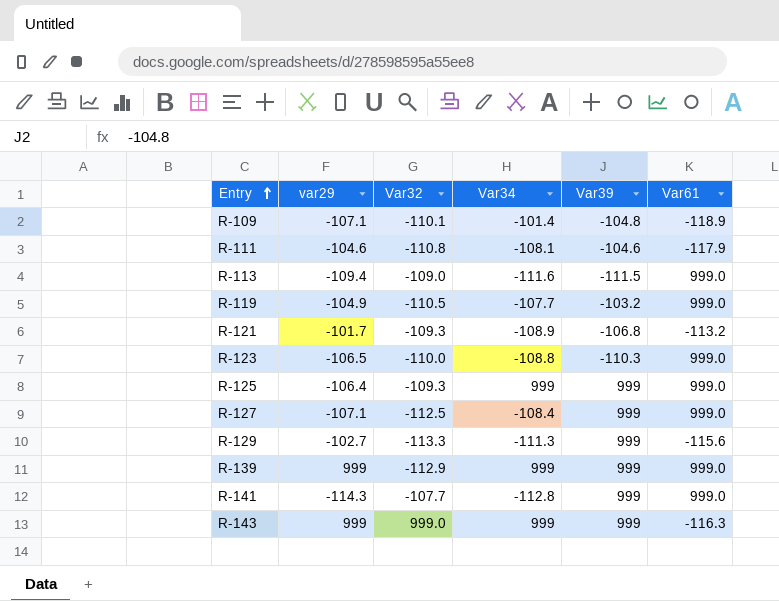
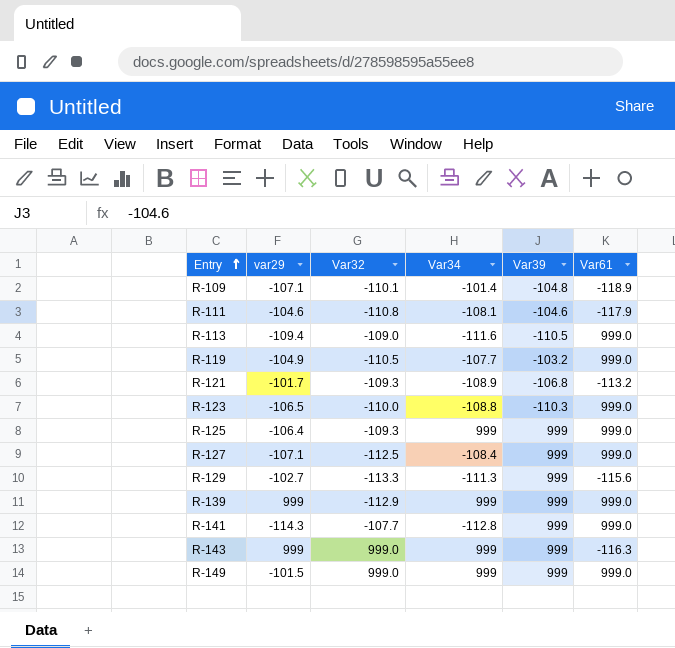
R-113 | Var39: -111.5 -> -110.5
row R-149: none -> -101.5 | 999.0 | 999 | 999 | 999.0

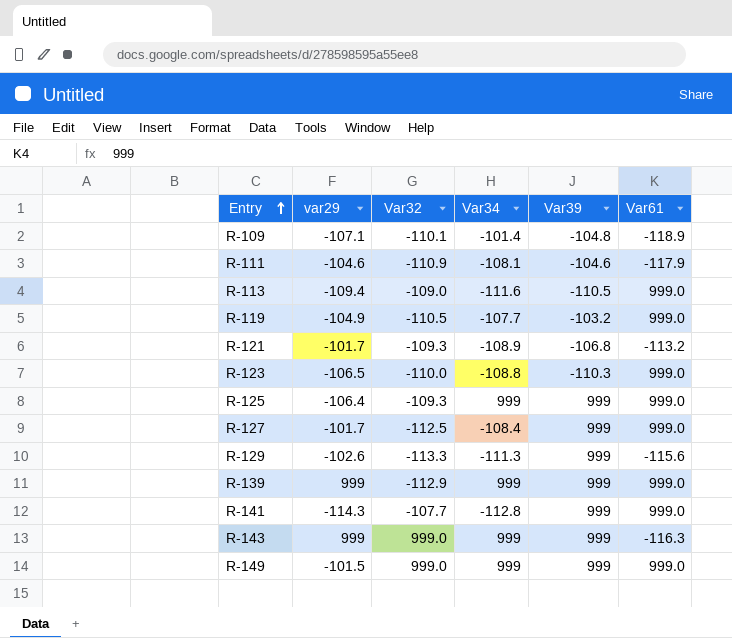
R-111 | Var32: -110.8 -> -110.9
R-127 | var29: -107.1 -> -101.7
R-129 | var29: -102.7 -> -102.6

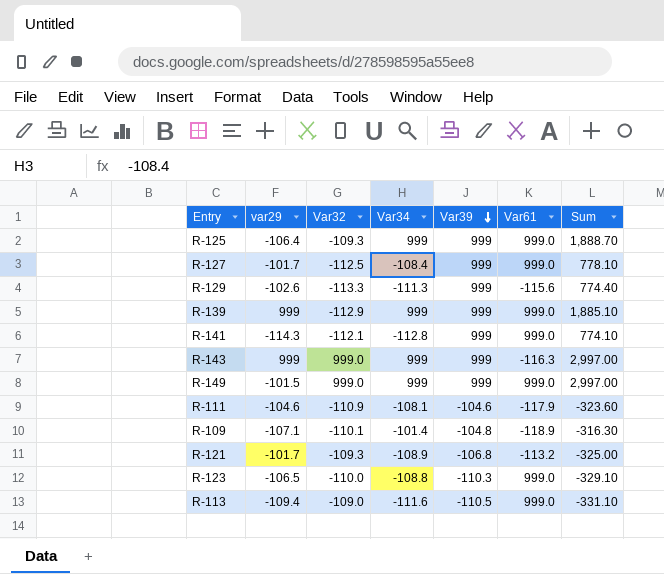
row order: Entry ascending -> Var39 descending
column Sum | formula: none -> [Var32] + [Var34] + [Var39]
row R-119: -104.9 | -110.5 | -107.7 | -103.2 | 999.0 -> none
R-141 | Var32: -107.7 -> -112.1

